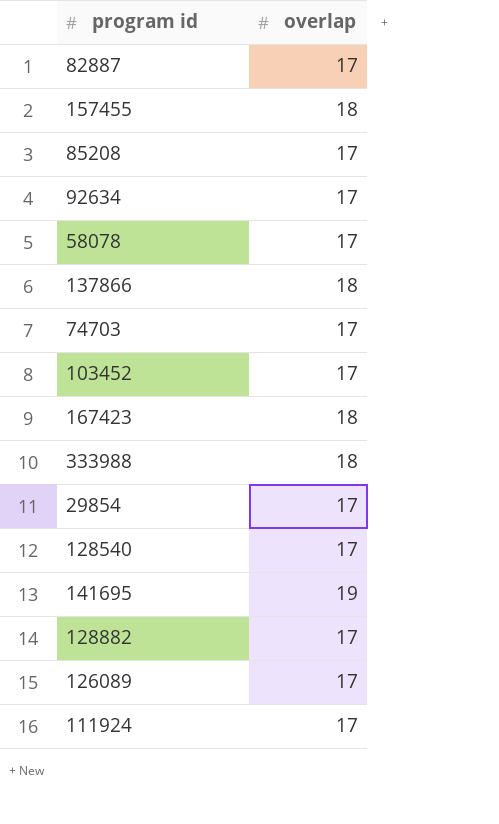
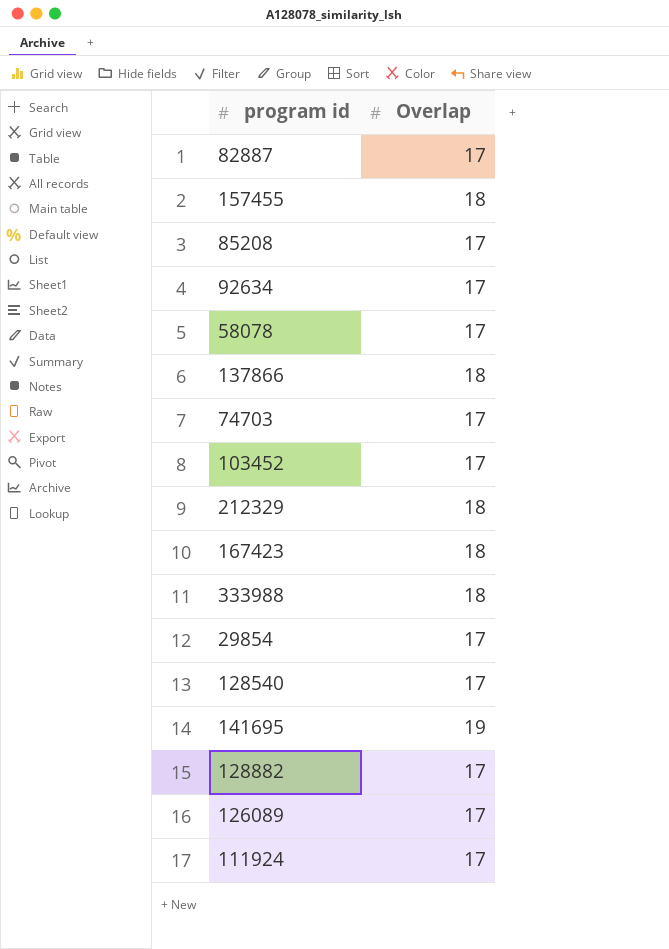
column name: overlap -> Overlap
row 212329: none -> 18

